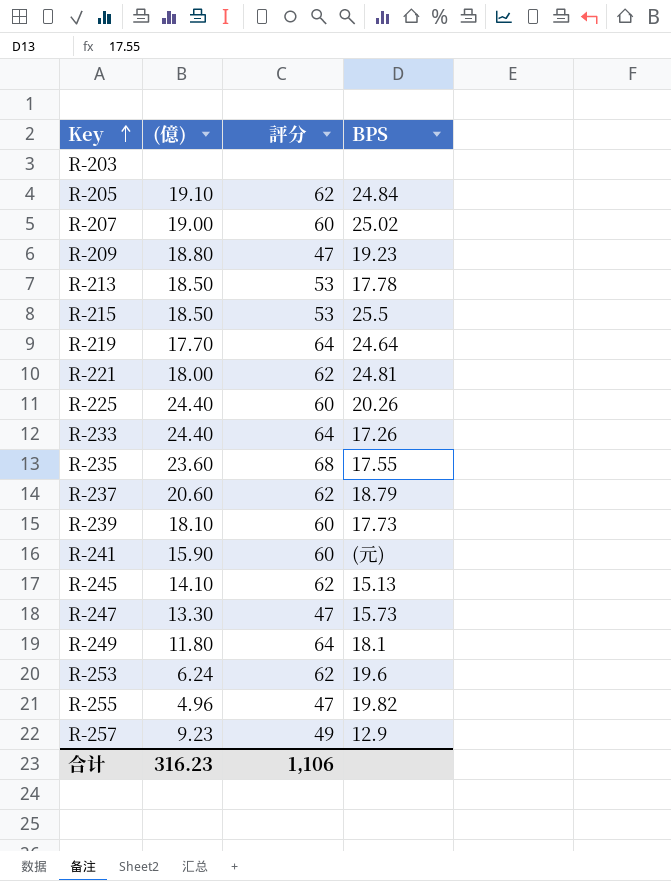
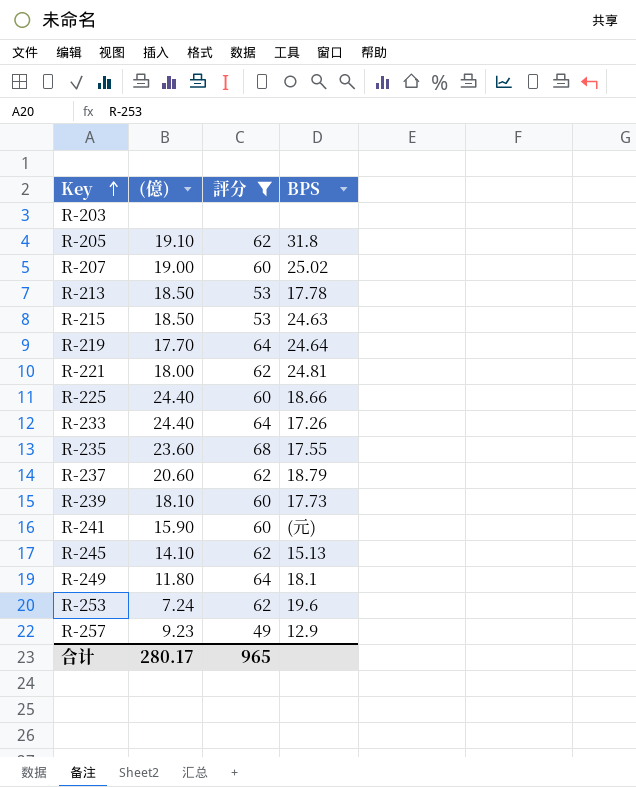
filter: none -> 評分 != 47
R-205 | BPS: 24.84 -> 31.8
R-215 | BPS: 25.5 -> 24.63
R-225 | BPS: 20.26 -> 18.66
R-253 | (億): 6.24 -> 7.24
合计 | (億): 316.23 -> 280.17
合计 | 評分: 1,106 -> 965

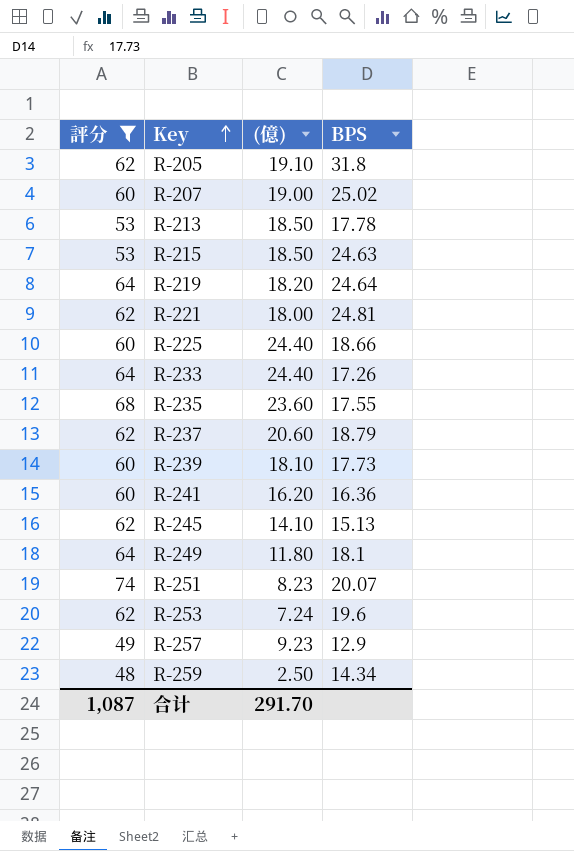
column 評分 | position: 3 -> 1
row R-203: none | none | none -> none
R-219 | (億): 17.70 -> 18.20
R-241 | (億): 15.90 -> 16.20
R-241 | BPS: (元) -> 16.36
row R-251: none -> 74 | 8.23 | 20.07
row R-259: none -> 48 | 2.50 | 14.34
合计 | 評分: 965 -> 1,087
合计 | (億): 280.17 -> 291.70

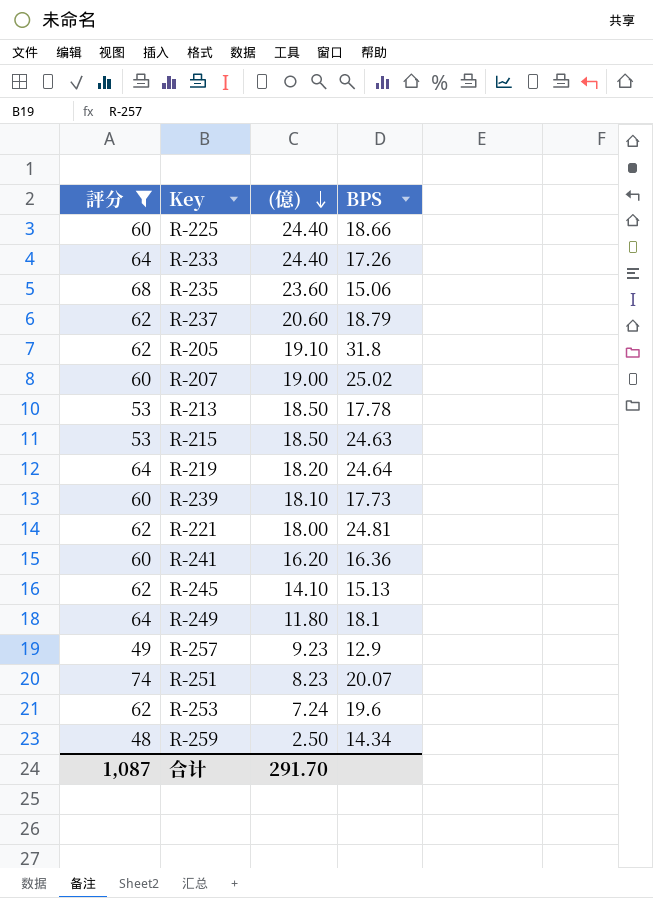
row order: Key ascending -> (億) descending
R-235 | BPS: 17.55 -> 15.06

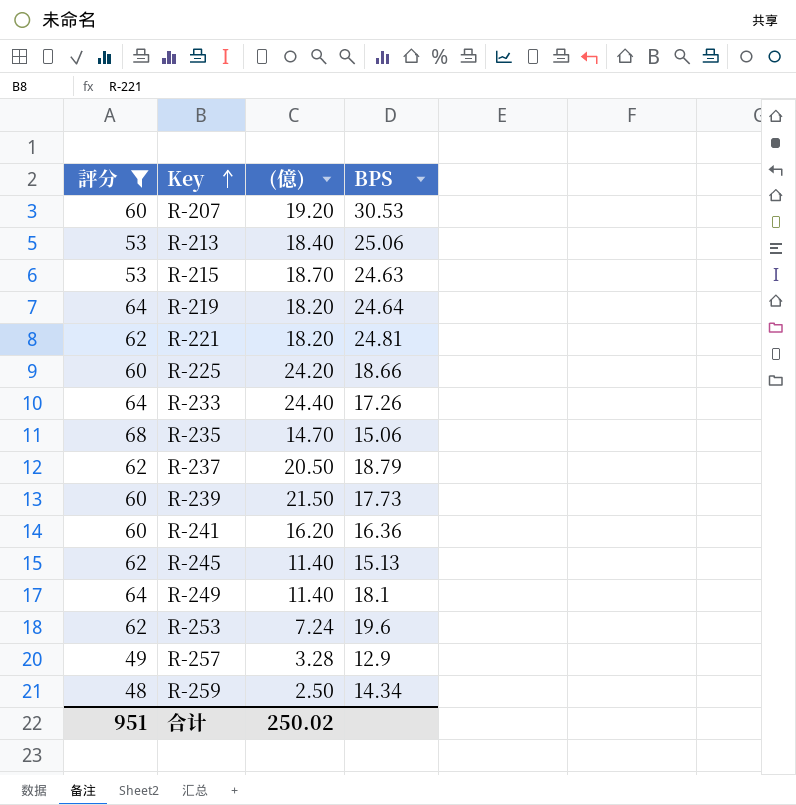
row order: (億) descending -> Key ascending
row R-205: 62 | 19.10 | 31.8 -> none
row R-251: 74 | 8.23 | 20.07 -> none
R-207 | (億): 19.00 -> 19.20
R-207 | BPS: 25.02 -> 30.53
R-213 | (億): 18.50 -> 18.40
R-213 | BPS: 17.78 -> 25.06
R-215 | (億): 18.50 -> 18.70
R-221 | (億): 18.00 -> 18.20
R-225 | (億): 24.40 -> 24.20
R-235 | (億): 23.60 -> 14.70
R-237 | (億): 20.60 -> 20.50
R-239 | (億): 18.10 -> 21.50
R-245 | (億): 14.10 -> 11.40
R-249 | (億): 11.80 -> 11.40
R-257 | (億): 9.23 -> 3.28
合计 | 評分: 1,087 -> 951
合计 | (億): 291.70 -> 250.02

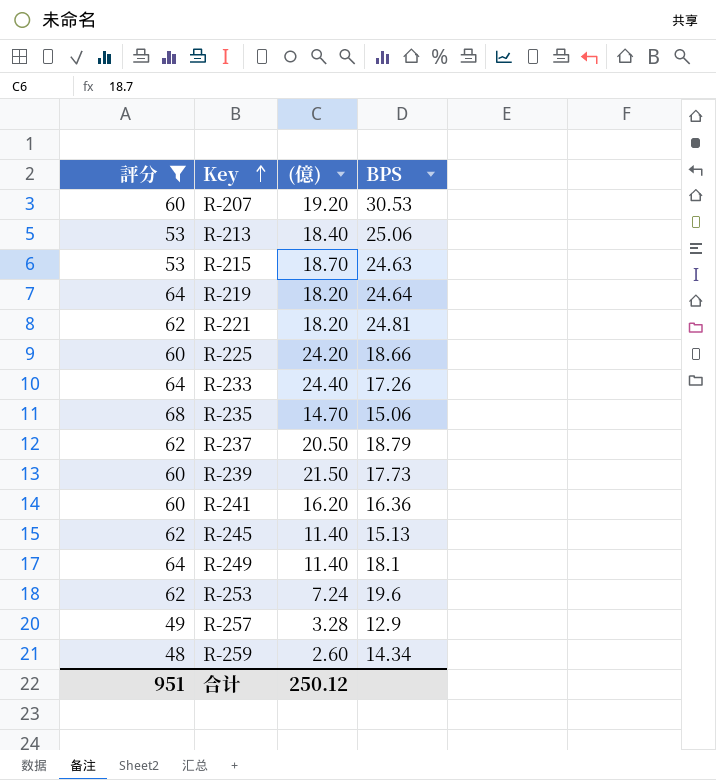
R-259 | (億): 2.50 -> 2.60
合计 | (億): 250.02 -> 250.12

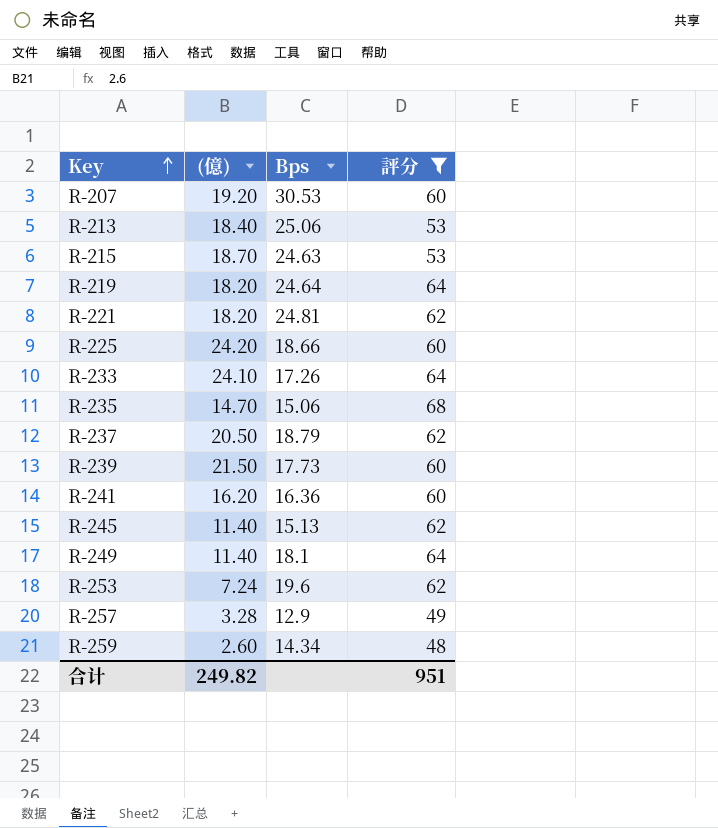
column name: BPS -> Bps
column 評分 | position: 1 -> 4
R-233 | (億): 24.40 -> 24.10
合计 | (億): 250.12 -> 249.82

